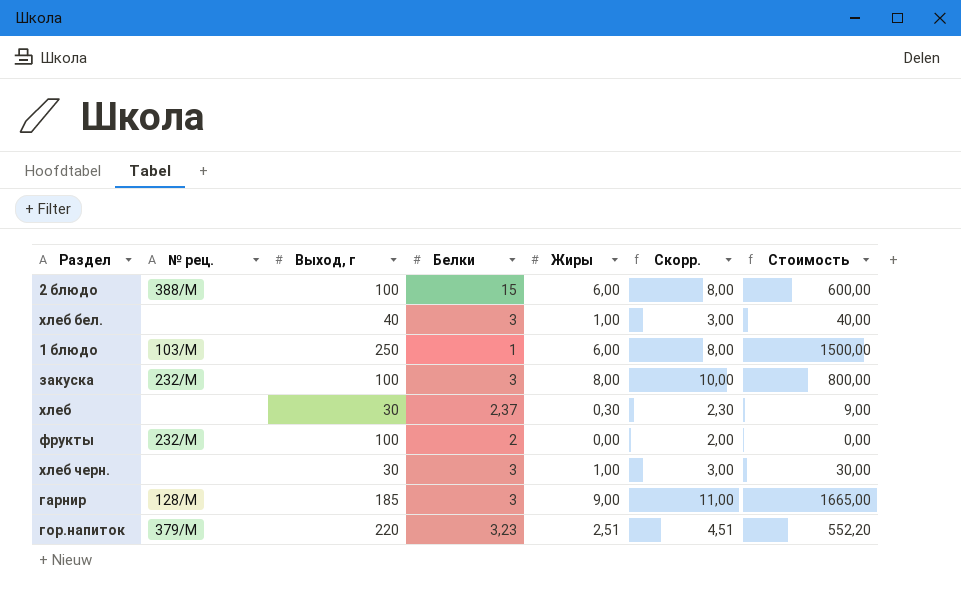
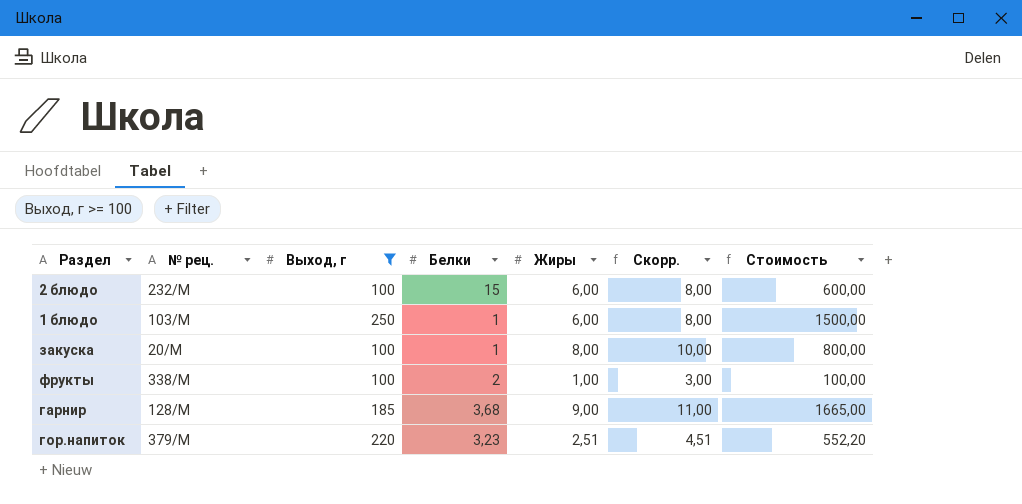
filter: none -> Выход, г >= 100
2 блюдо | № рец.: 388/М -> 232/М
закуска | № рец.: 232/М -> 20/М
закуска | Белки: 3 -> 1
фрукты | № рец.: 232/М -> 338/М
фрукты | Жиры: 0,00 -> 1,00
фрукты | Скорр.: 2,00 -> 3,00
фрукты | Стоимость: 0,00 -> 100,00
гарнир | Белки: 3 -> 3,68

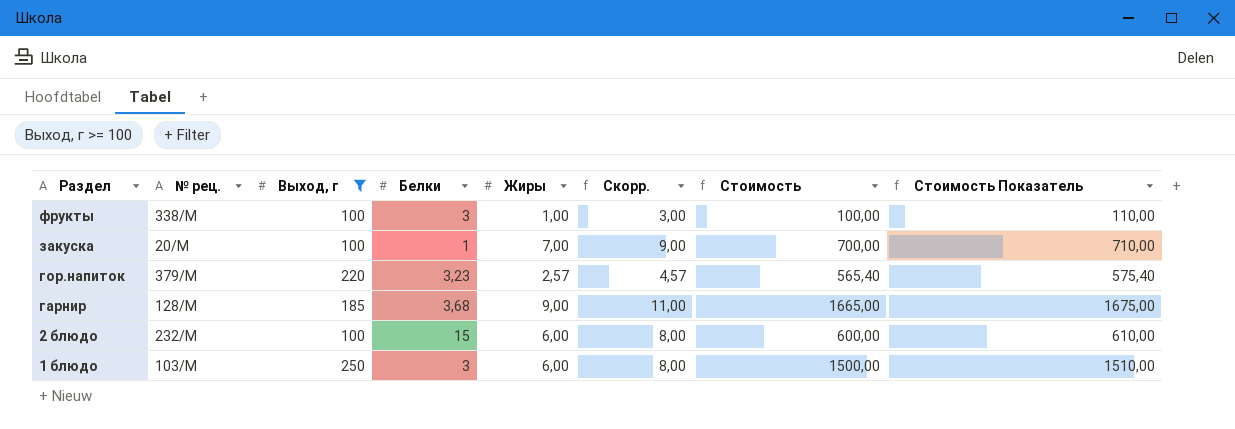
row order: none -> Раздел descending
column Стоимость Показатель | formula: none -> [Стоимость] + 10
фрукты | Белки: 2 -> 3
закуска | Жиры: 8,00 -> 7,00
закуска | Скорр.: 10,00 -> 9,00
закуска | Стоимость: 800,00 -> 700,00
гор.напиток | Жиры: 2,51 -> 2,57
гор.напиток | Скорр.: 4,51 -> 4,57
гор.напиток | Стоимость: 552,20 -> 565,40
1 блюдо | Белки: 1 -> 3

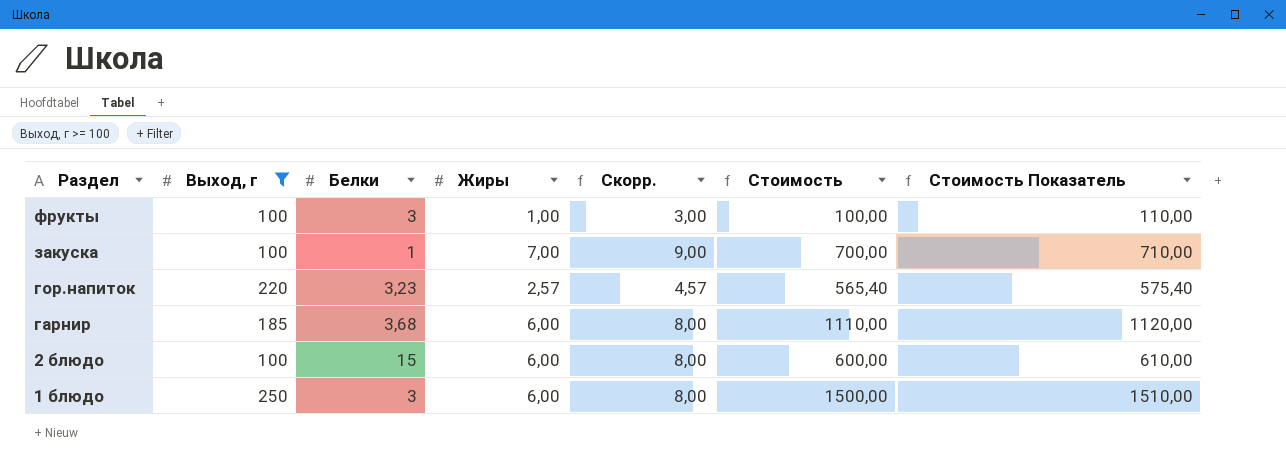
column № рец. | position: 2 -> none
гарнир | Жиры: 9,00 -> 6,00
гарнир | Скорр.: 11,00 -> 8,00
гарнир | Стоимость: 1665,00 -> 1110,00
гарнир | Стоимость Показатель: 1675,00 -> 1120,00

